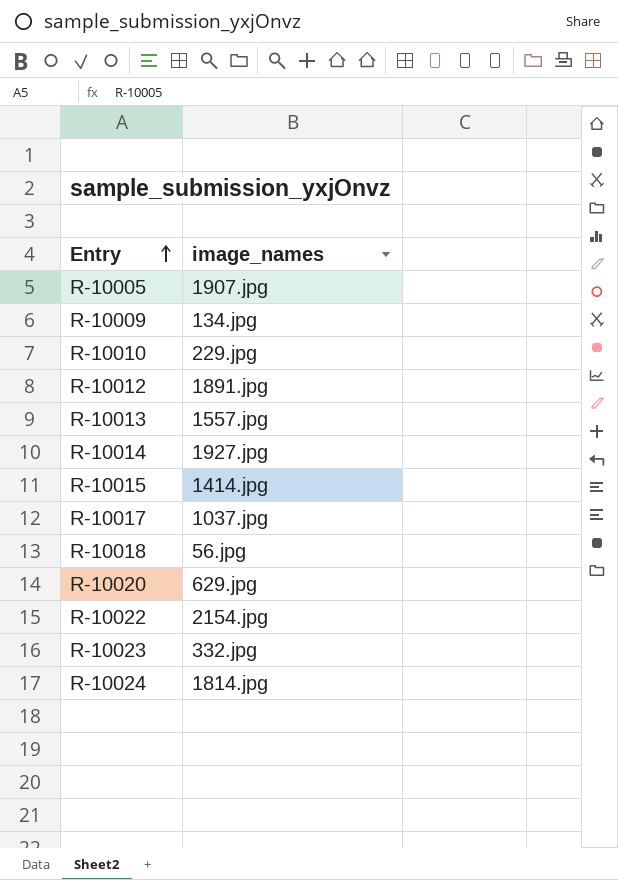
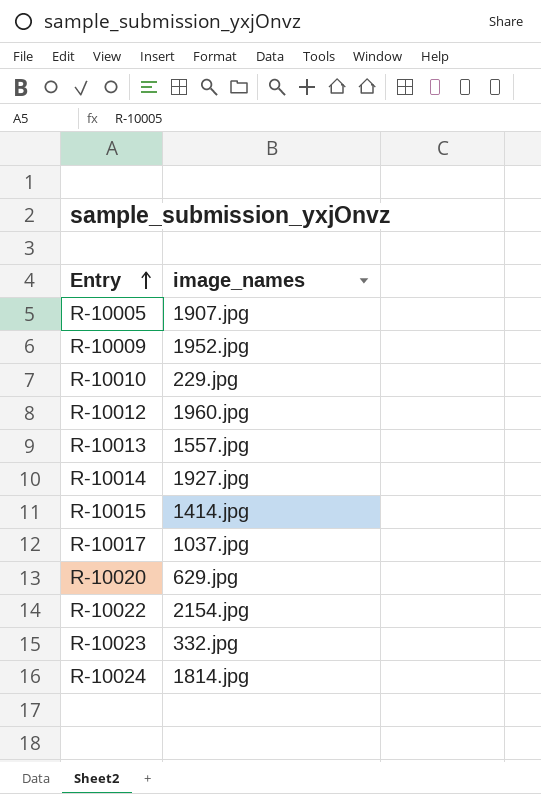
row R-10018: 56.jpg -> none
R-10009 | image_names: 134.jpg -> 1952.jpg
R-10012 | image_names: 1891.jpg -> 1960.jpg

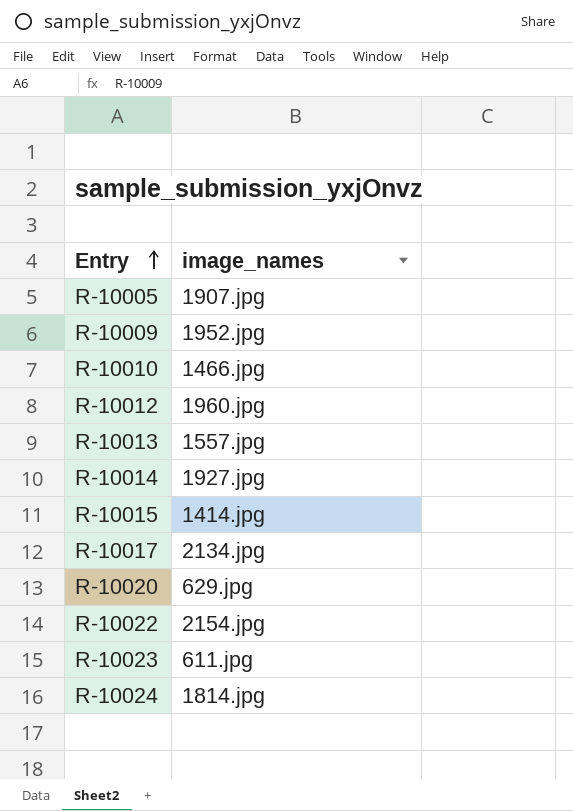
R-10010 | image_names: 229.jpg -> 1466.jpg
R-10017 | image_names: 1037.jpg -> 2134.jpg
R-10023 | image_names: 332.jpg -> 611.jpg

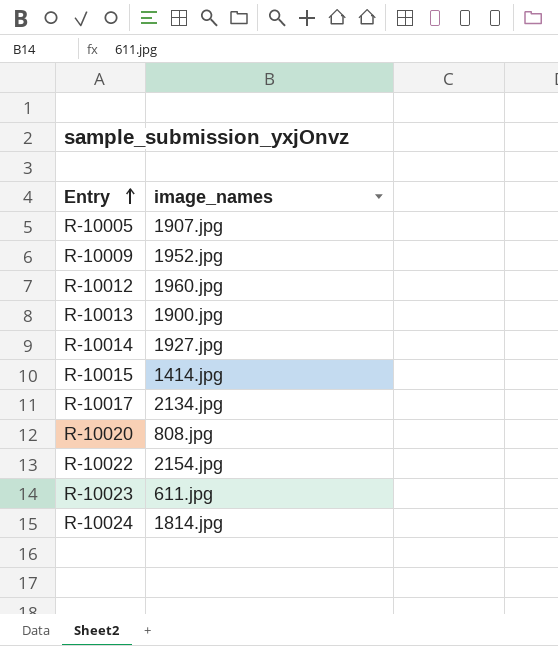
row R-10010: 1466.jpg -> none
R-10013 | image_names: 1557.jpg -> 1900.jpg
R-10020 | image_names: 629.jpg -> 808.jpg

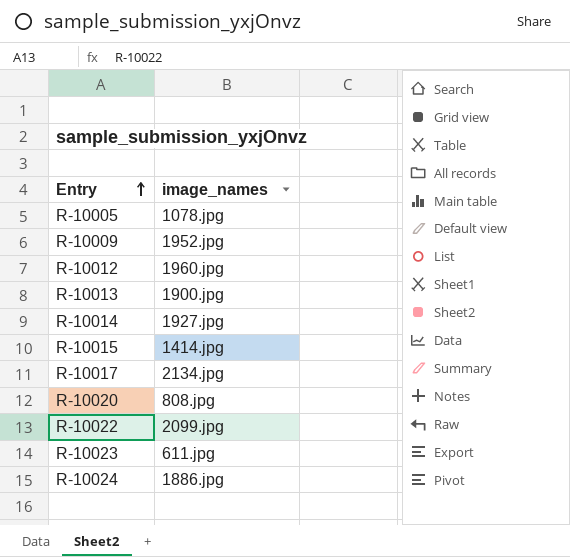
R-10005 | image_names: 1907.jpg -> 1078.jpg
R-10022 | image_names: 2154.jpg -> 2099.jpg
R-10024 | image_names: 1814.jpg -> 1886.jpg

